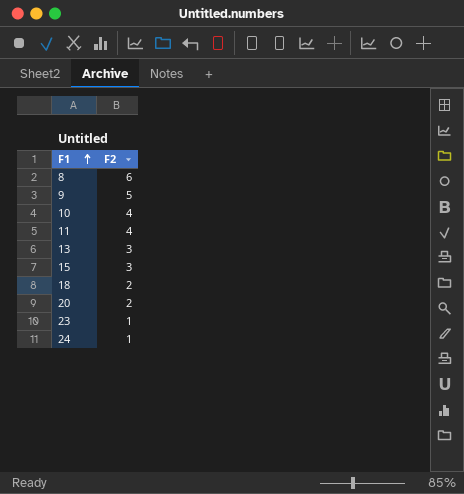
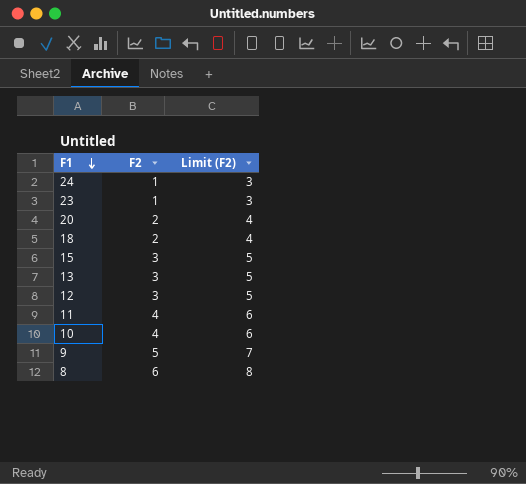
row order: F1 ascending -> F1 descending
column Limit (F2) | formula: none -> [F2] + 2
row 12: none -> 3 | 5

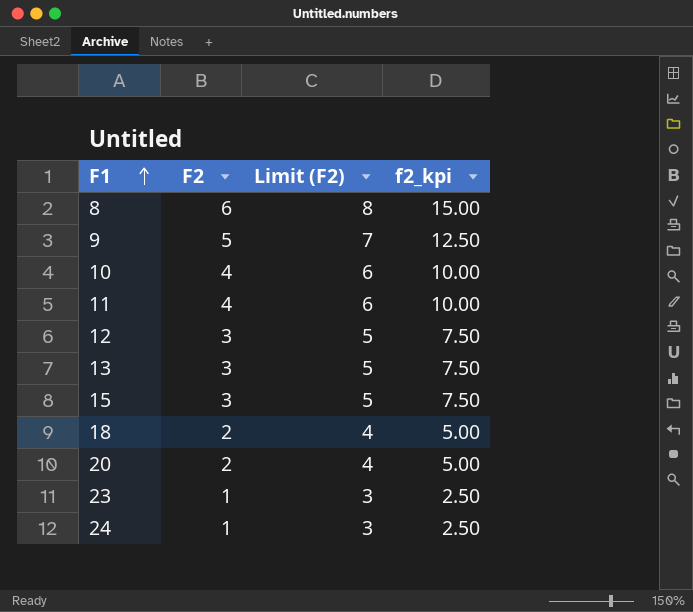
row order: F1 descending -> F1 ascending
column f2_kpi | formula: none -> [F2] * 2.5

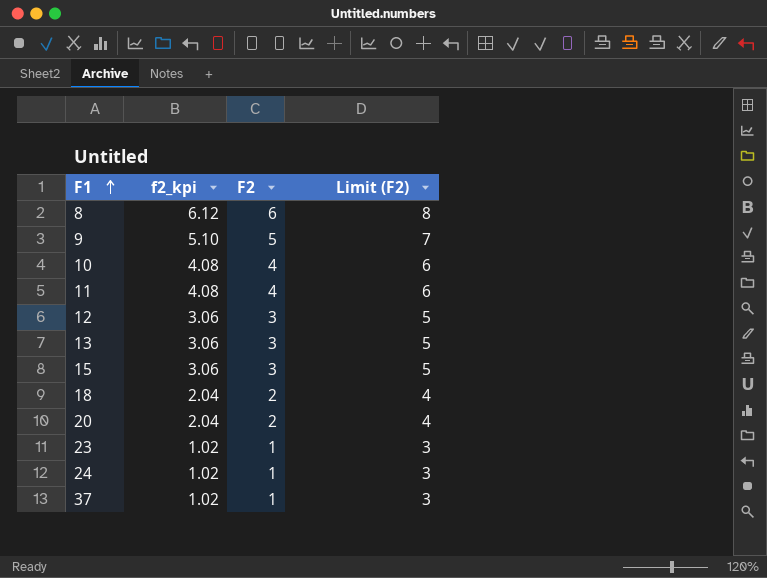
column f2_kpi | formula: [F2] * 2.5 -> [F2] * 1.02
column f2_kpi | position: 4 -> 2
row 37: none -> 1.02 | 1 | 3

